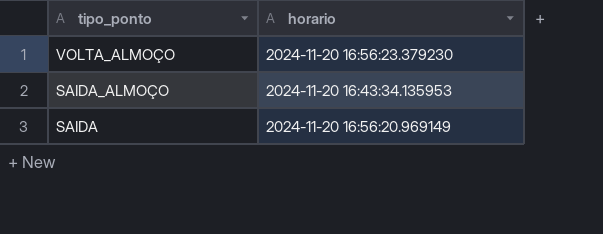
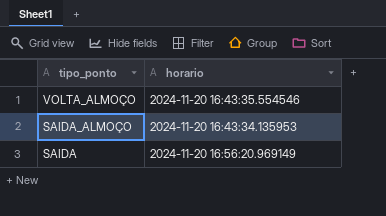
VOLTA_ALMOÇO | horario: 2024-11-20 16:56:23.379230 -> 2024-11-20 16:43:35.554546

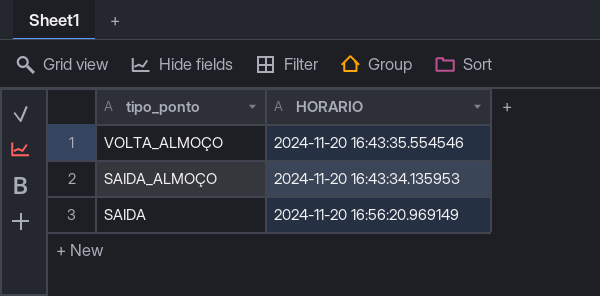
column name: horario -> HORARIO

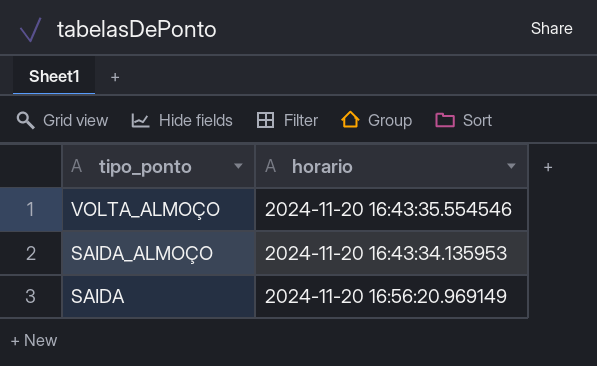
column name: HORARIO -> horario

